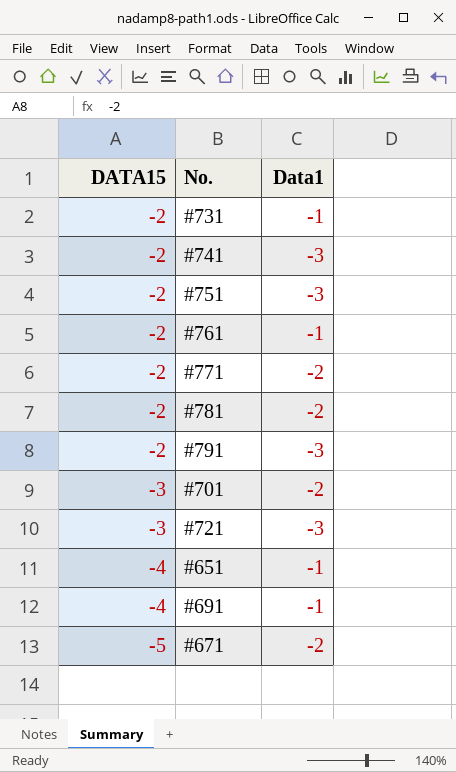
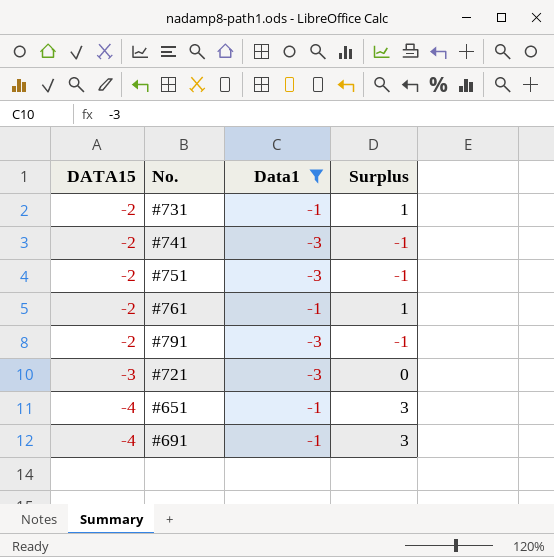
filter: none -> Data1 != -2
column Surplus | formula: none -> [Data1] - [DATA15]

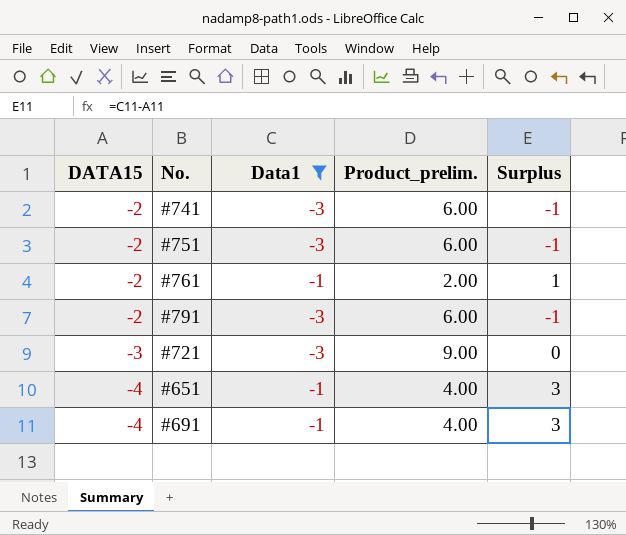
column Product_prelim. | formula: none -> [DATA15] * [Data1]
row #731: -2 | -1 | 1 -> none

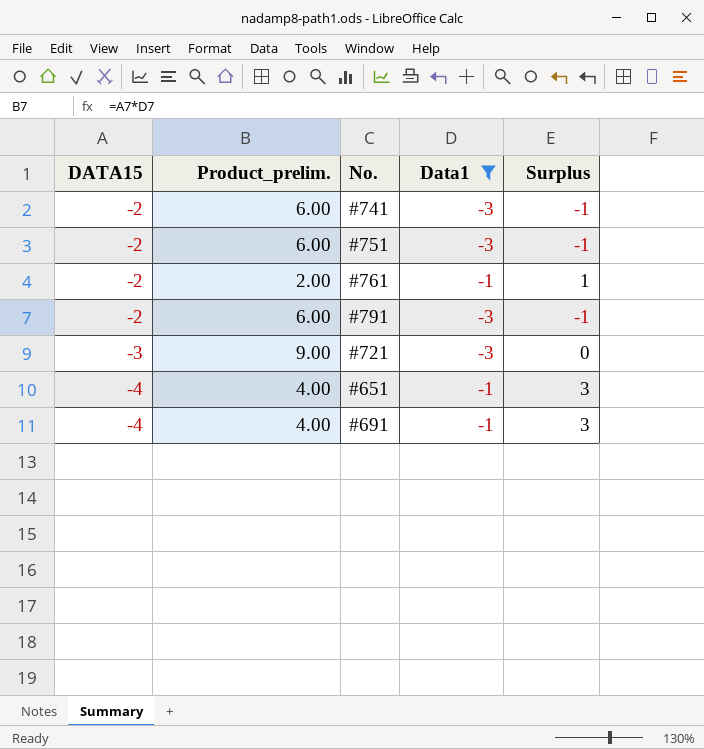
column Product_prelim. | position: 4 -> 2

